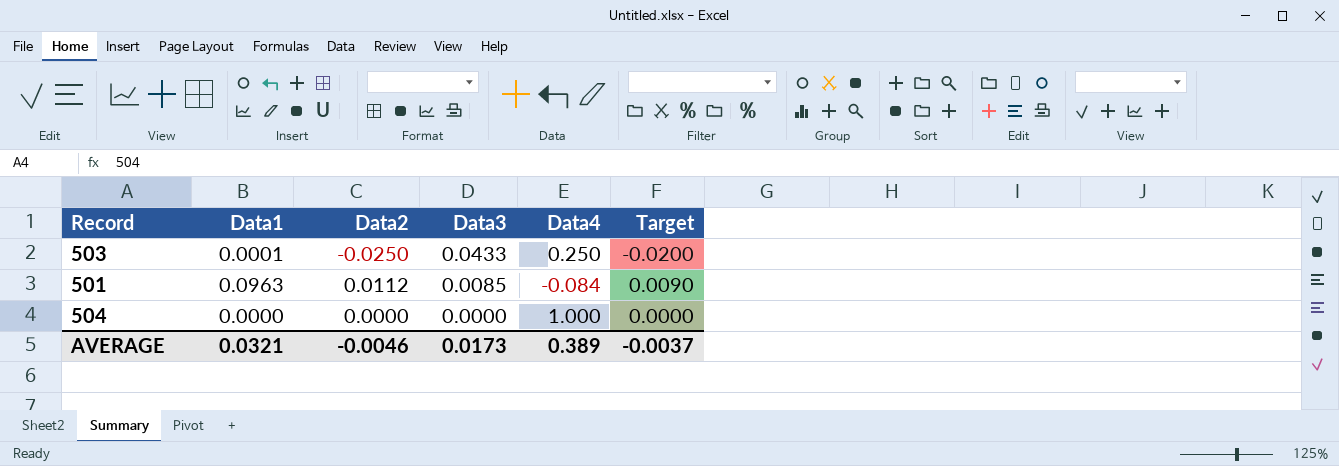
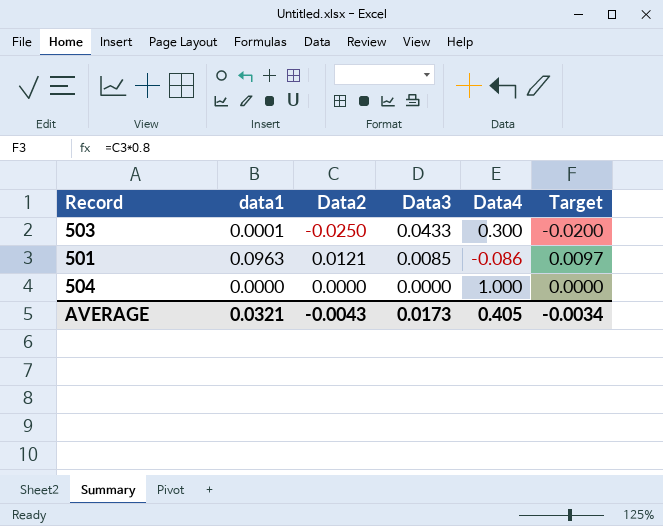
column name: Data1 -> data1
503 | Data4: 0.250 -> 0.300
501 | Data2: 0.0112 -> 0.0121
501 | Data4: -0.084 -> -0.086
501 | Target: 0.0090 -> 0.0097
AVERAGE | Data2: -0.0046 -> -0.0043
AVERAGE | Data4: 0.389 -> 0.405
AVERAGE | Target: -0.0037 -> -0.0034

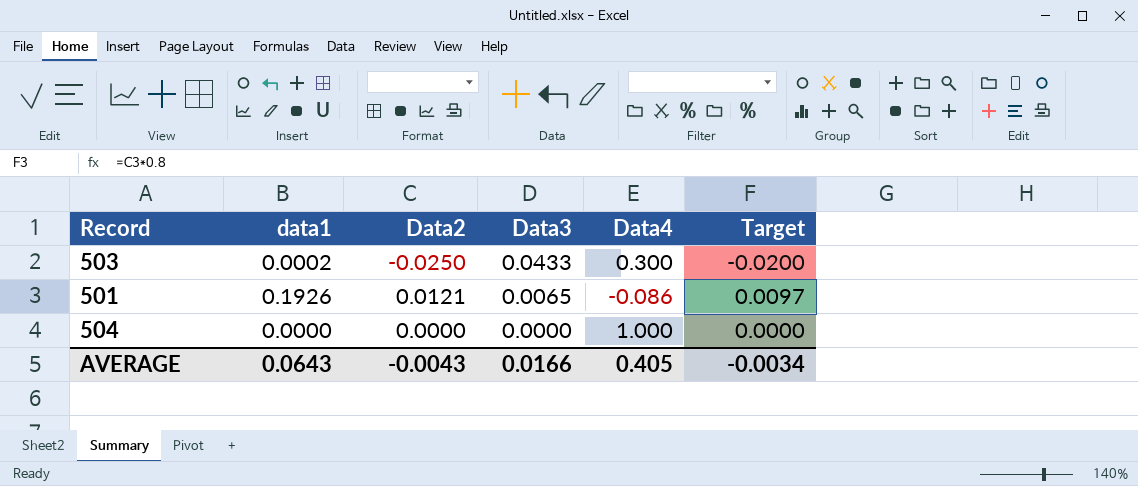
503 | data1: 0.0001 -> 0.0002
501 | data1: 0.0963 -> 0.1926
501 | Data3: 0.0085 -> 0.0065
AVERAGE | data1: 0.0321 -> 0.0643
AVERAGE | Data3: 0.0173 -> 0.0166

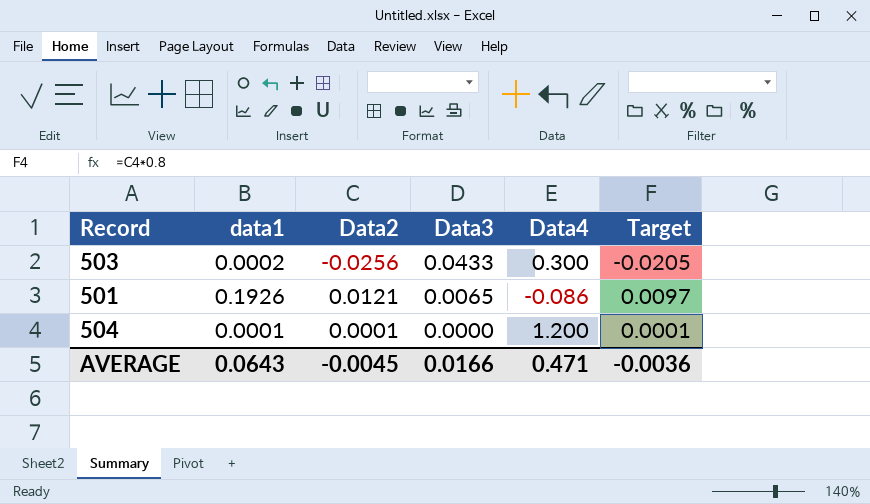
503 | Data2: -0.0250 -> -0.0256
503 | Target: -0.0200 -> -0.0205
504 | data1: 0.0000 -> 0.0001
504 | Data2: 0.0000 -> 0.0001
504 | Data4: 1.000 -> 1.200
504 | Target: 0.0000 -> 0.0001
AVERAGE | Data2: -0.0043 -> -0.0045
AVERAGE | Data4: 0.405 -> 0.471
AVERAGE | Target: -0.0034 -> -0.0036

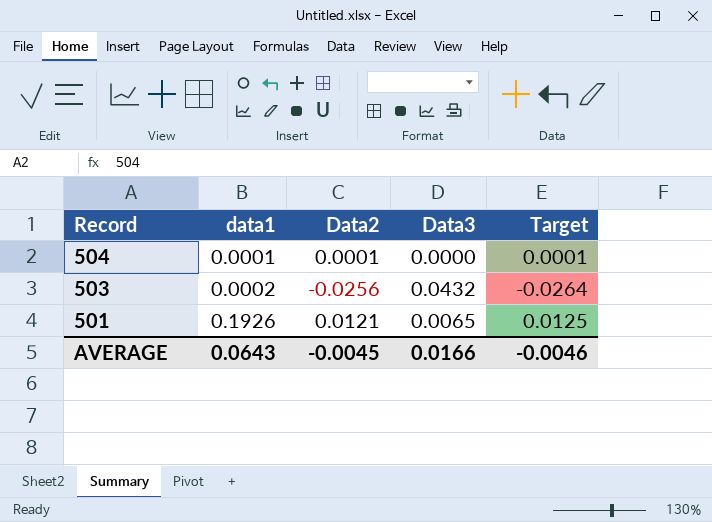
row order: Data3 descending -> Record descending
column Data4 | position: 5 -> none
column Target | formula: [Data2] * 0.8 -> [Data2] * 1.03
503 | Data3: 0.0433 -> 0.0432
AVERAGE | Target: -0.0036 -> -0.0046

